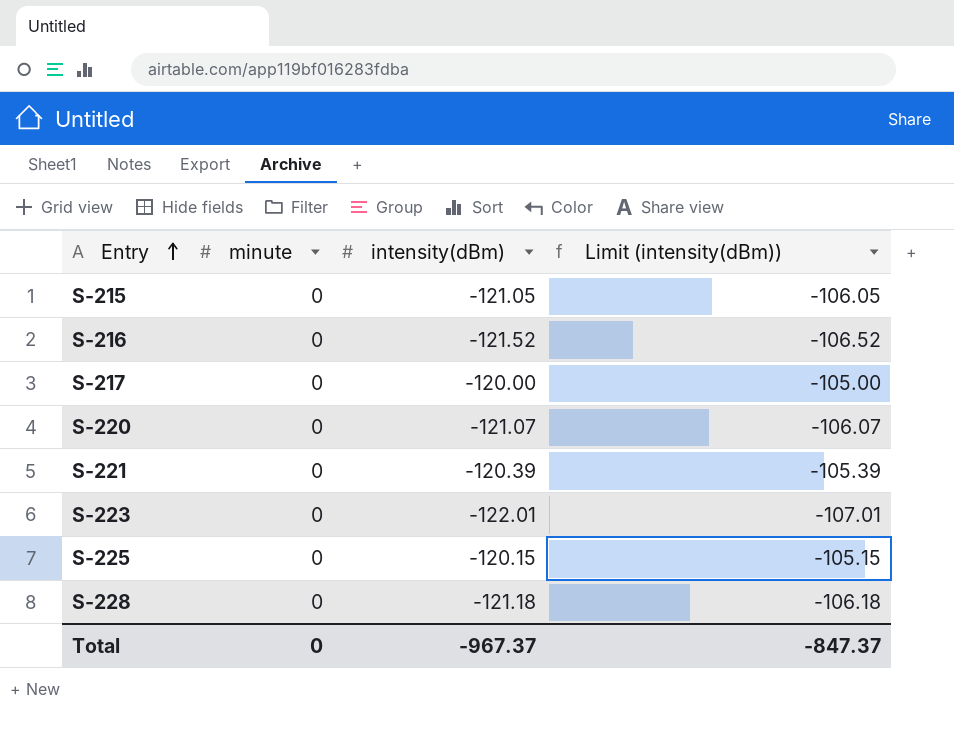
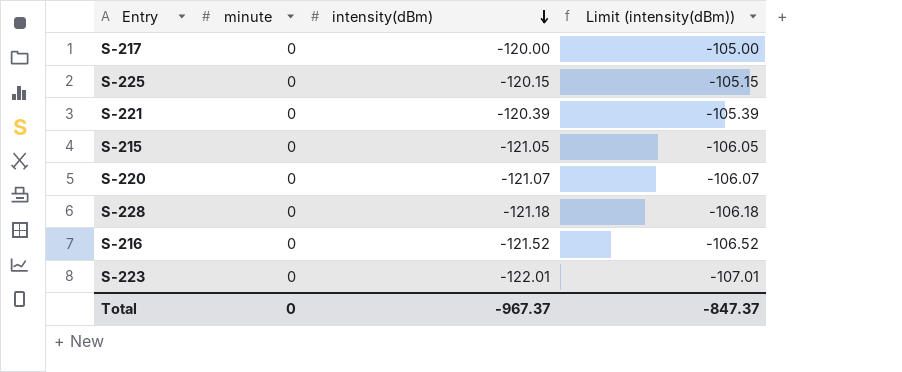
row order: Entry ascending -> intensity(dBm) descending

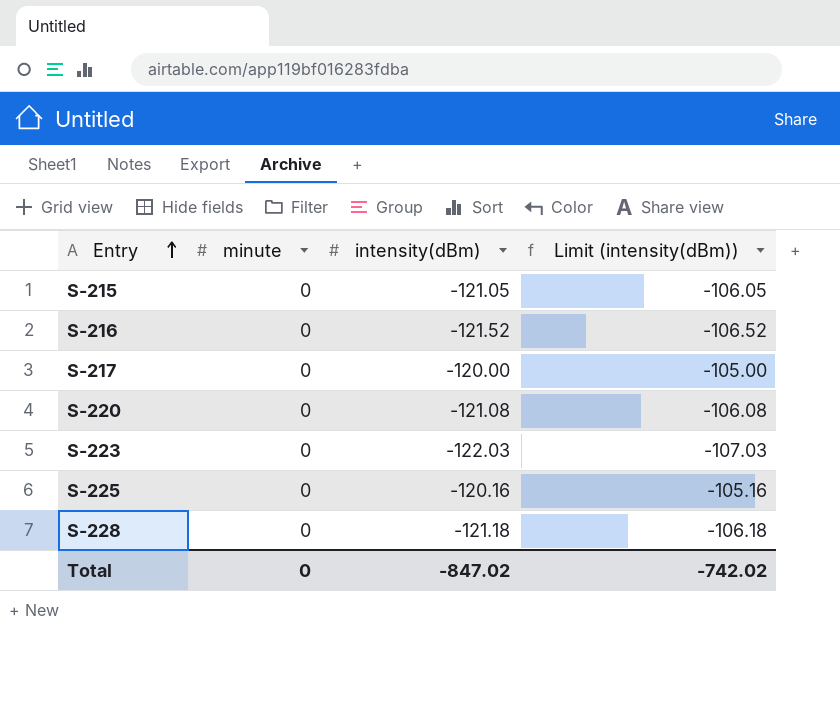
row order: intensity(dBm) descending -> Entry ascending
row S-221: 0 | -120.39 | -105.39 -> none
S-220 | intensity(dBm): -121.07 -> -121.08
S-220 | Limit (intensity(dBm)): -106.07 -> -106.08
S-223 | intensity(dBm): -122.01 -> -122.03
S-223 | Limit (intensity(dBm)): -107.01 -> -107.03
S-225 | intensity(dBm): -120.15 -> -120.16
S-225 | Limit (intensity(dBm)): -105.15 -> -105.16
Total | intensity(dBm): -967.37 -> -847.02
Total | Limit (intensity(dBm)): -847.37 -> -742.02

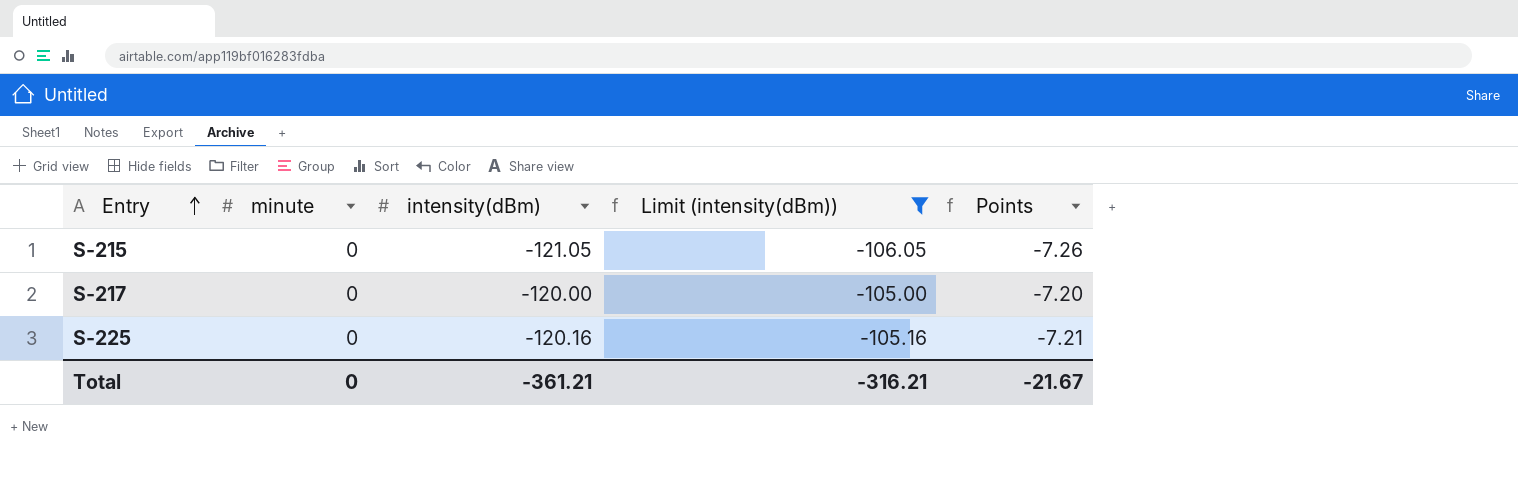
filter: none -> Limit (intensity(dBm)) >= -106.05
column Points | formula: none -> [intensity(dBm)] * 0.06
Total | intensity(dBm): -847.02 -> -361.21
Total | Limit (intensity(dBm)): -742.02 -> -316.21

